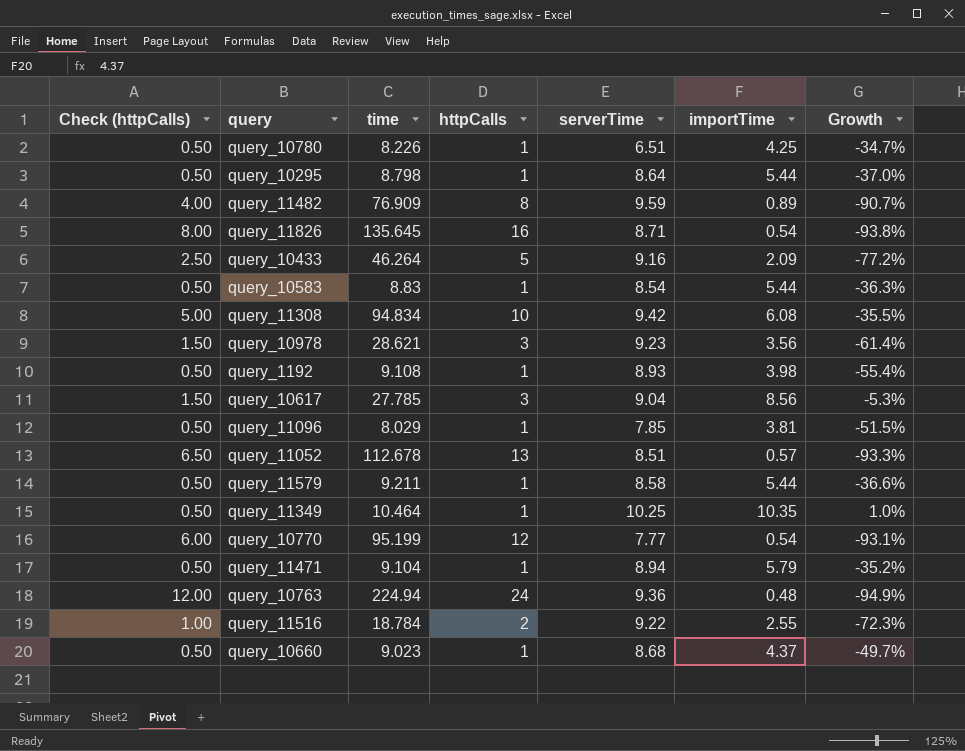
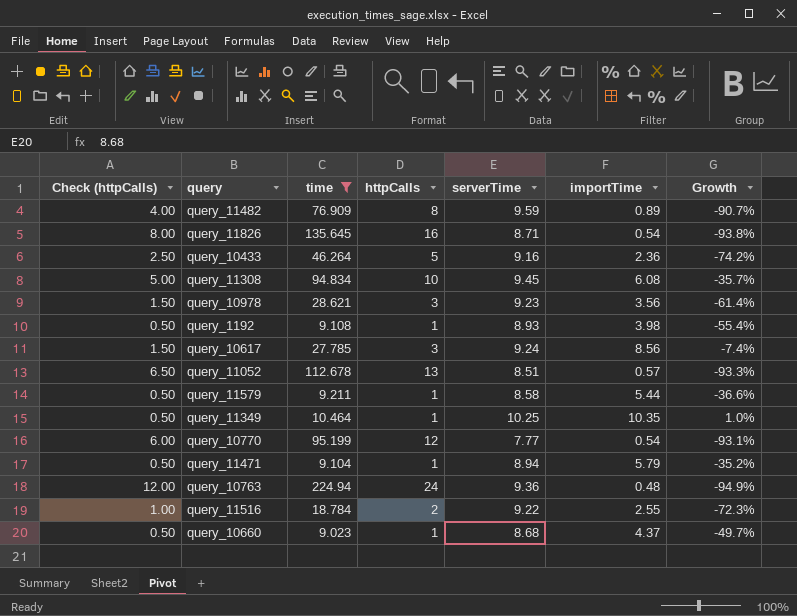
filter: none -> time >= 9.023
query_10433 | importTime: 2.09 -> 2.36
query_10433 | Growth: -77.2% -> -74.2%
query_11308 | serverTime: 9.42 -> 9.45
query_11308 | Growth: -35.5% -> -35.7%
query_10617 | serverTime: 9.04 -> 9.24
query_10617 | Growth: -5.3% -> -7.4%

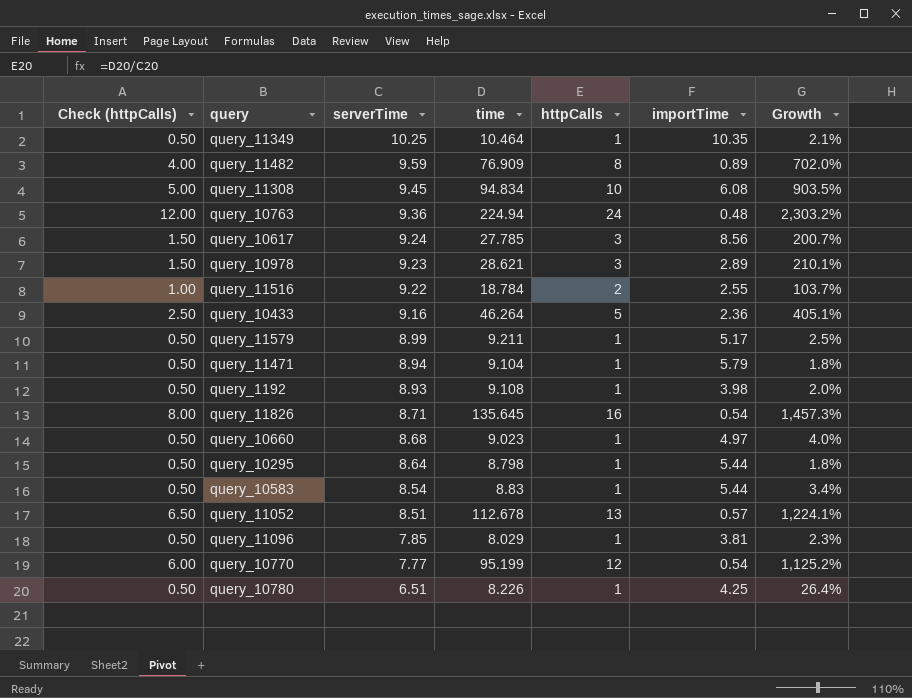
filter: time >= 9.023 -> none
row order: none -> serverTime descending
column serverTime | position: 5 -> 3
column Growth | formula: ([importTime] - [serverTime]) / [serverTime] -> ([time] - [serverTime]) / [serverTime]
query_10978 | importTime: 3.56 -> 2.89
query_11579 | serverTime: 8.58 -> 8.99
query_11579 | importTime: 5.44 -> 5.17
query_10660 | importTime: 4.37 -> 4.97

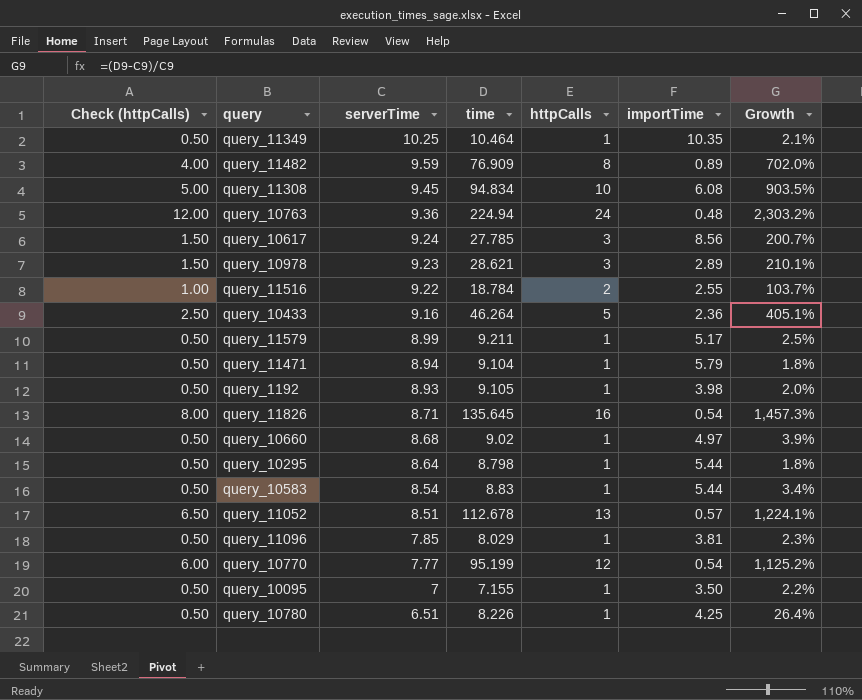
query_1192 | time: 9.108 -> 9.105
query_10660 | time: 9.023 -> 9.02
query_10660 | Growth: 4.0% -> 3.9%
row query_10095: none -> 0.50 | 7 | 7.155 | 1 | 3.50 | 2.2%

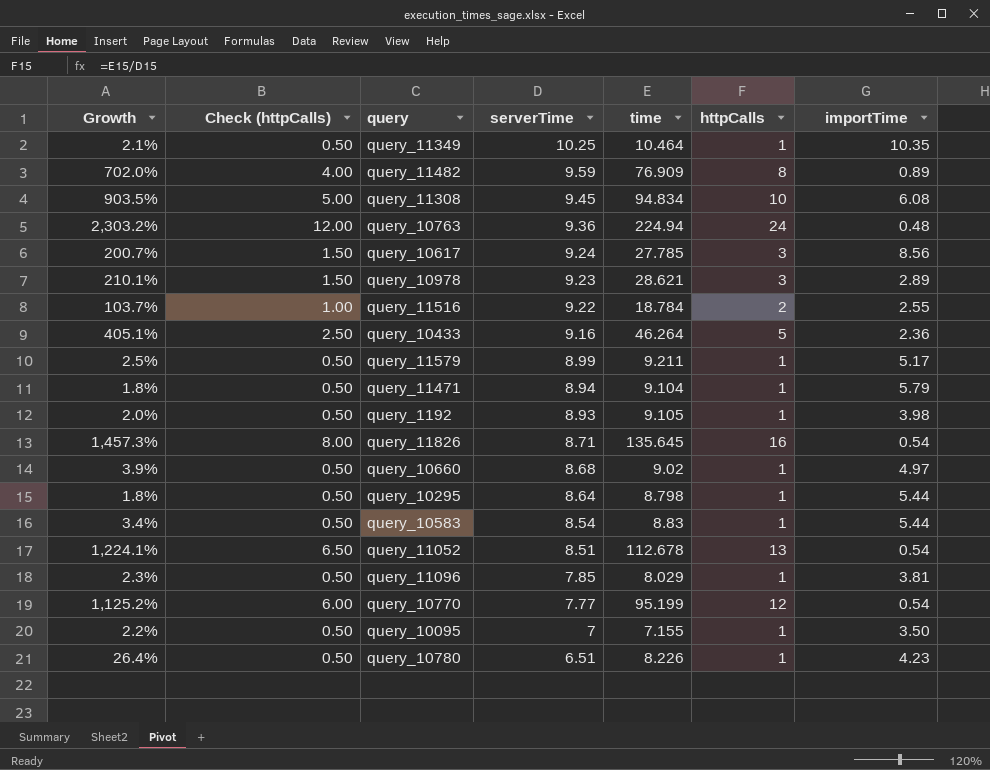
column Growth | position: 7 -> 1
query_11052 | importTime: 0.57 -> 0.54
query_10780 | importTime: 4.25 -> 4.23

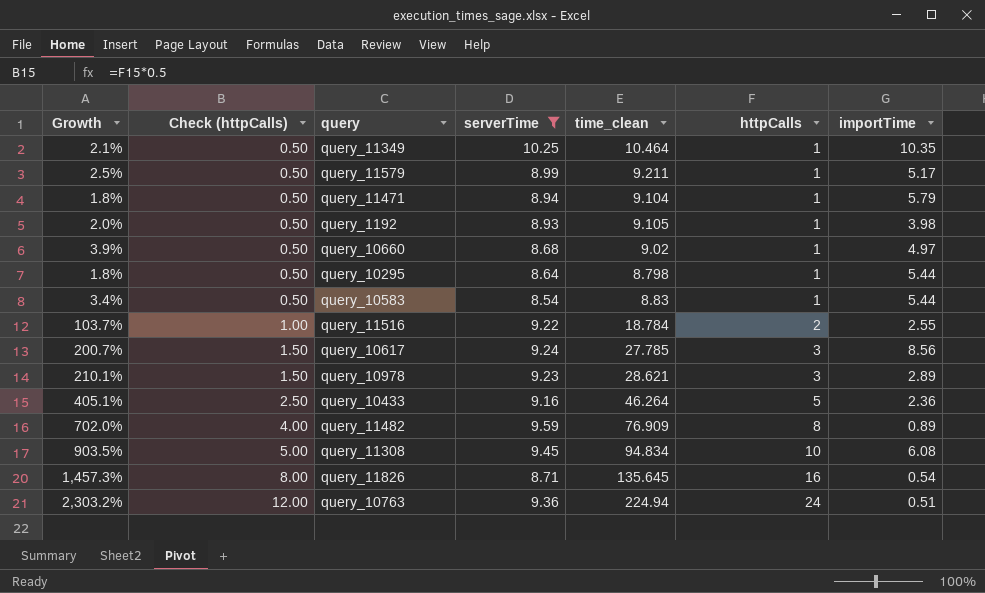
filter: none -> serverTime >= 8.54
row order: serverTime descending -> Check (httpCalls) ascending
column name: time -> time_clean
query_10763 | importTime: 0.48 -> 0.51

